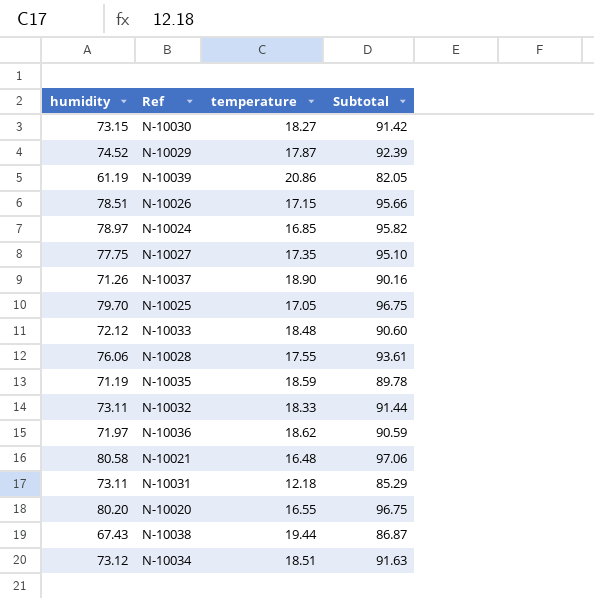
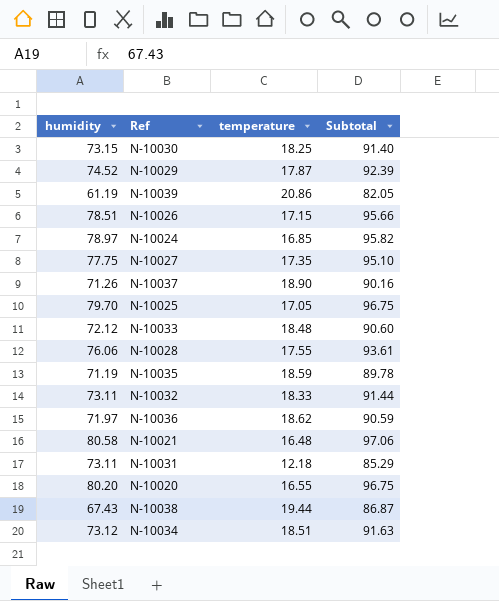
N-10030 | temperature: 18.27 -> 18.25
N-10030 | Subtotal: 91.42 -> 91.40

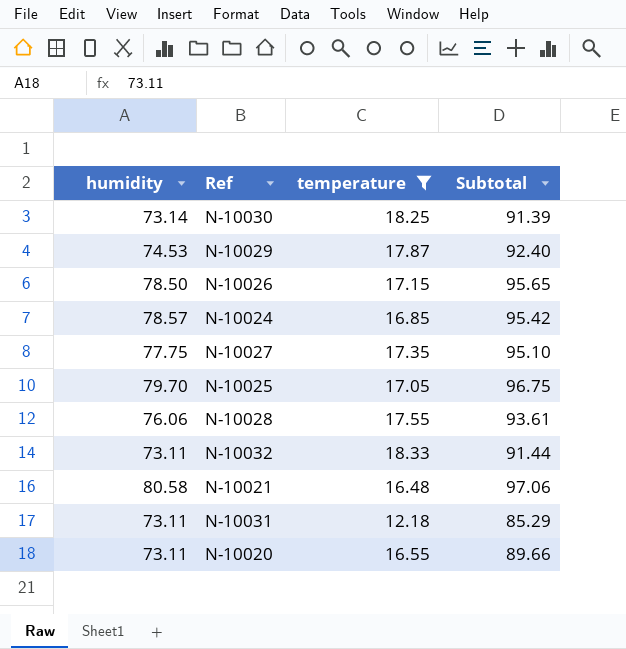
filter: none -> temperature <= 18.33
N-10030 | humidity: 73.15 -> 73.14
N-10030 | Subtotal: 91.40 -> 91.39
N-10029 | humidity: 74.52 -> 74.53
N-10029 | Subtotal: 92.39 -> 92.40
N-10026 | humidity: 78.51 -> 78.50
N-10026 | Subtotal: 95.66 -> 95.65
N-10024 | humidity: 78.97 -> 78.57
N-10024 | Subtotal: 95.82 -> 95.42
N-10020 | humidity: 80.20 -> 73.11
N-10020 | Subtotal: 96.75 -> 89.66

